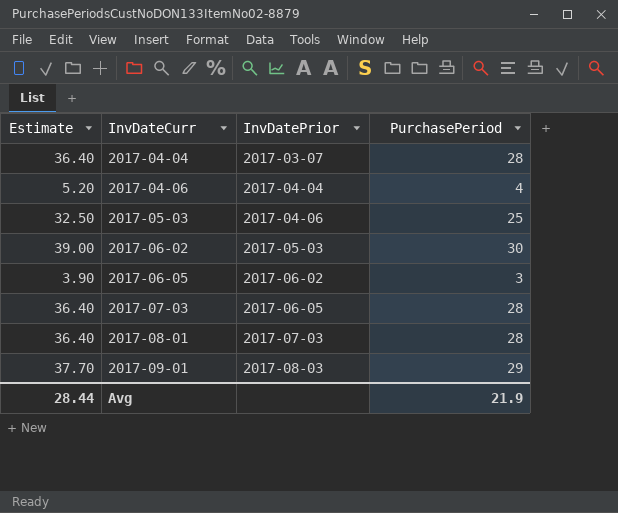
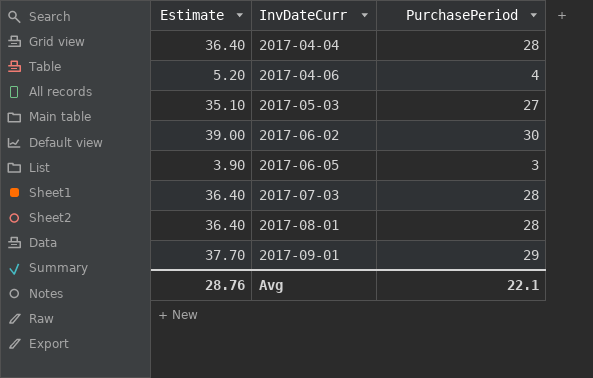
column InvDatePrior | position: 3 -> none
2017-05-03 | Estimate: 32.50 -> 35.10
2017-05-03 | PurchasePeriod: 25 -> 27
Avg | Estimate: 28.44 -> 28.76
Avg | PurchasePeriod: 21.9 -> 22.1

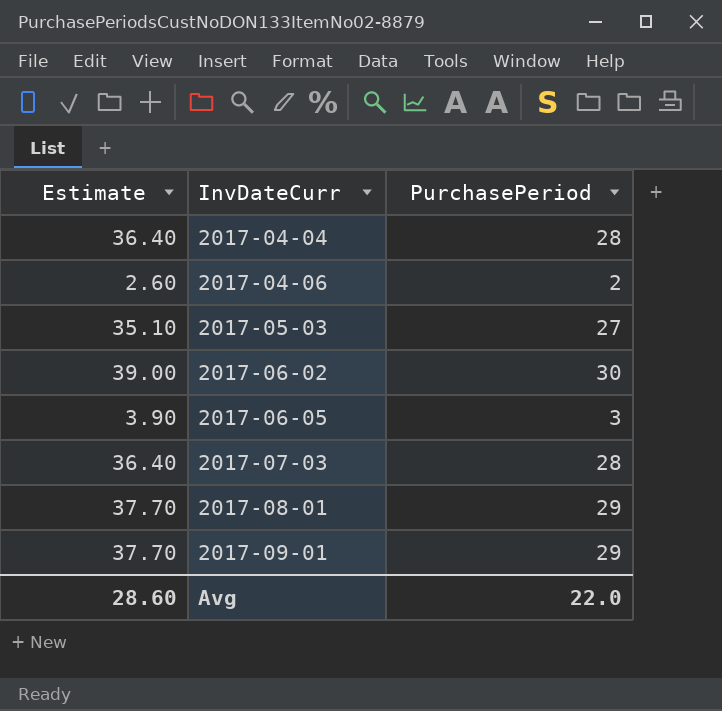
2017-04-06 | Estimate: 5.20 -> 2.60
2017-04-06 | PurchasePeriod: 4 -> 2
2017-08-01 | Estimate: 36.40 -> 37.70
2017-08-01 | PurchasePeriod: 28 -> 29
Avg | Estimate: 28.76 -> 28.60
Avg | PurchasePeriod: 22.1 -> 22.0

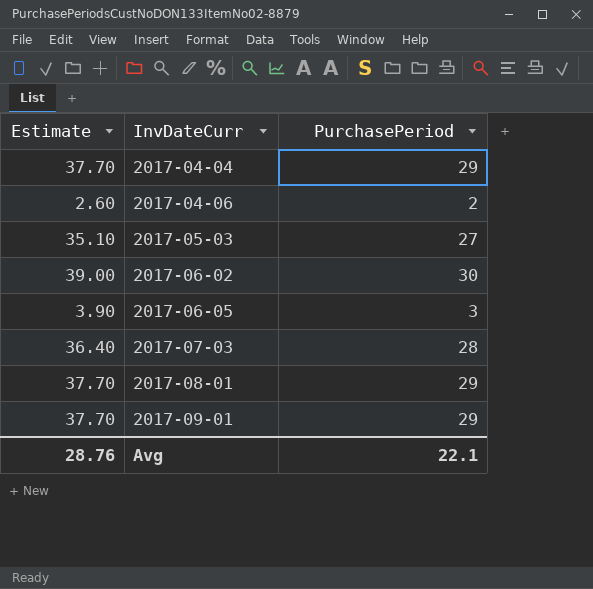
2017-04-04 | Estimate: 36.40 -> 37.70
2017-04-04 | PurchasePeriod: 28 -> 29
Avg | Estimate: 28.60 -> 28.76
Avg | PurchasePeriod: 22.0 -> 22.1

